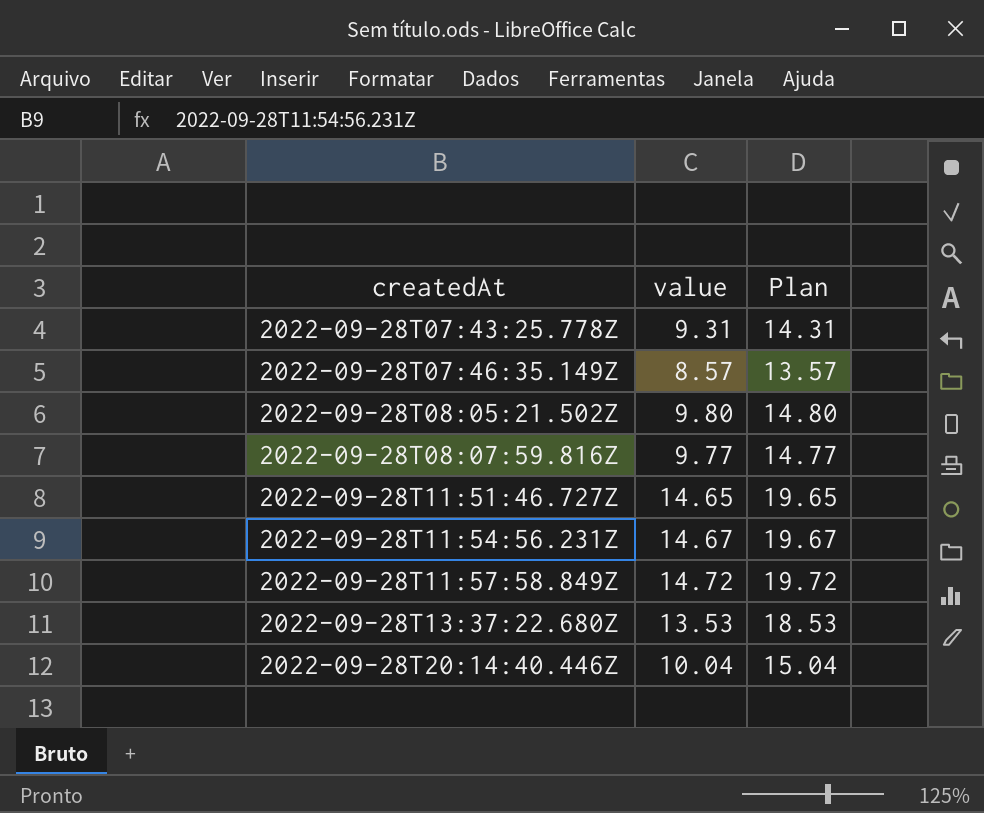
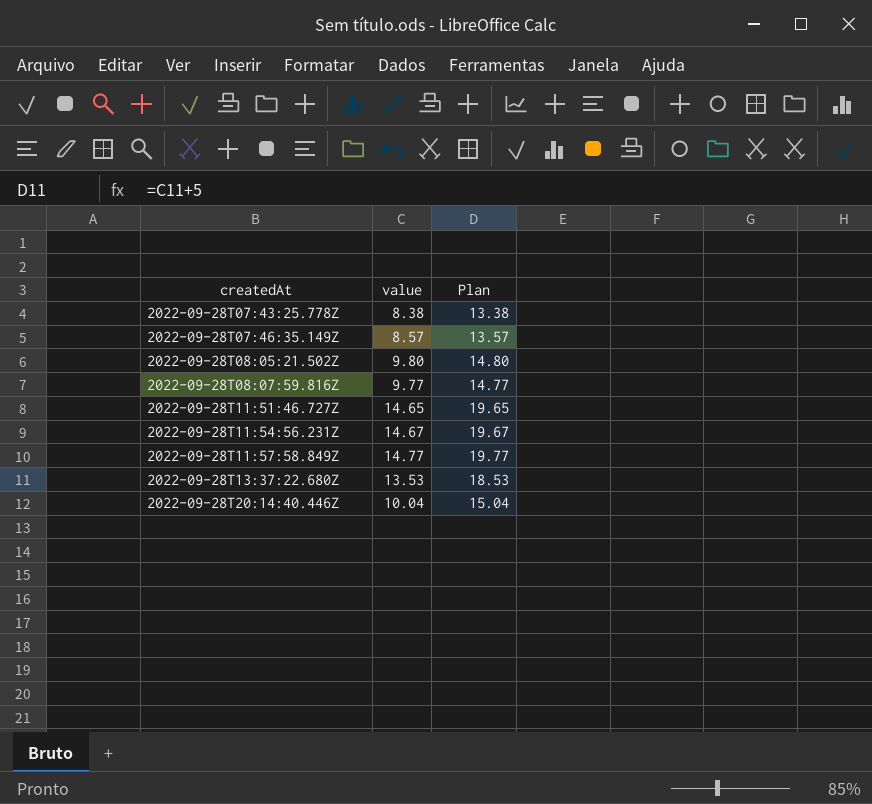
2022-09-28T07:43:25.778Z | value: 9.31 -> 8.38
2022-09-28T07:43:25.778Z | Plan: 14.31 -> 13.38
2022-09-28T11:57:58.849Z | value: 14.72 -> 14.77
2022-09-28T11:57:58.849Z | Plan: 19.72 -> 19.77

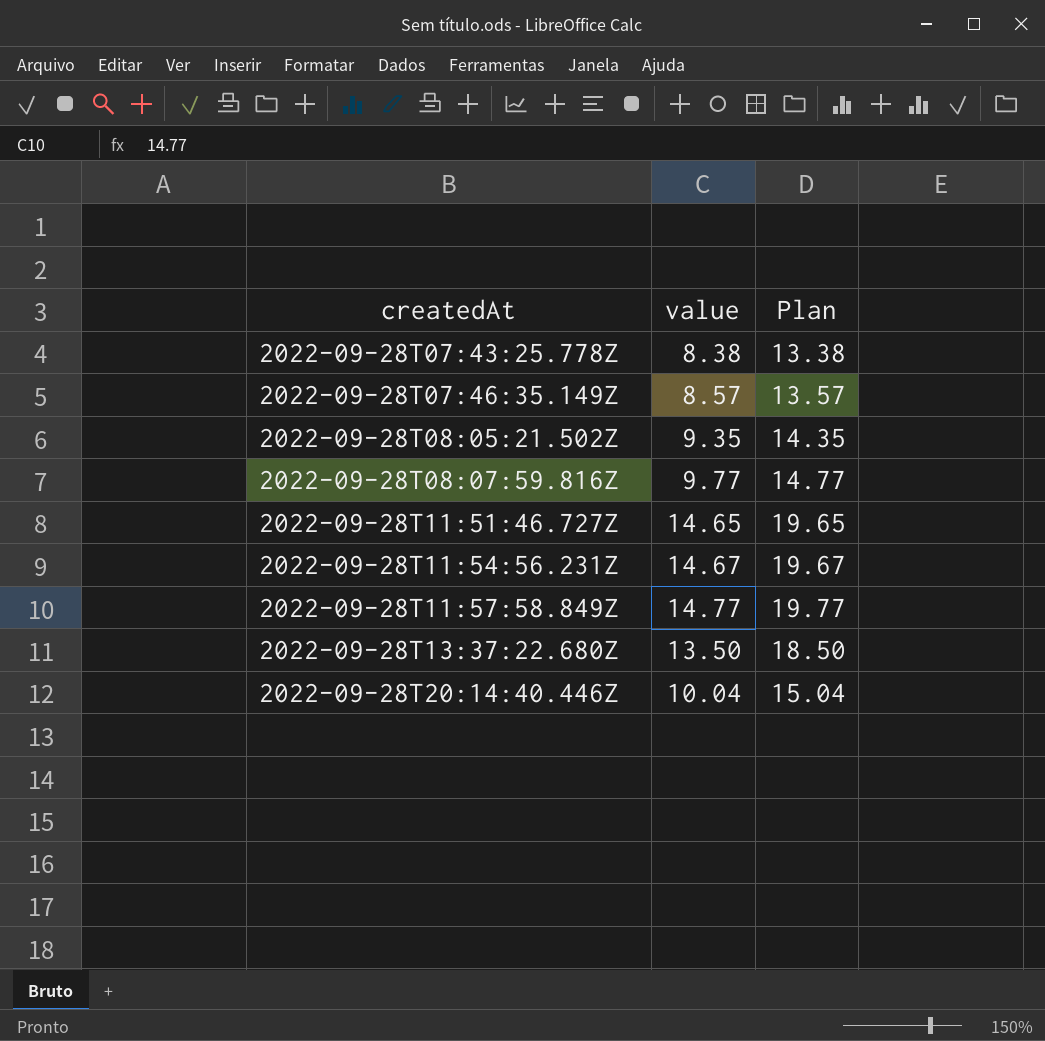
2022-09-28T08:05:21.502Z | value: 9.80 -> 9.35
2022-09-28T08:05:21.502Z | Plan: 14.80 -> 14.35
2022-09-28T13:37:22.680Z | value: 13.53 -> 13.50
2022-09-28T13:37:22.680Z | Plan: 18.53 -> 18.50

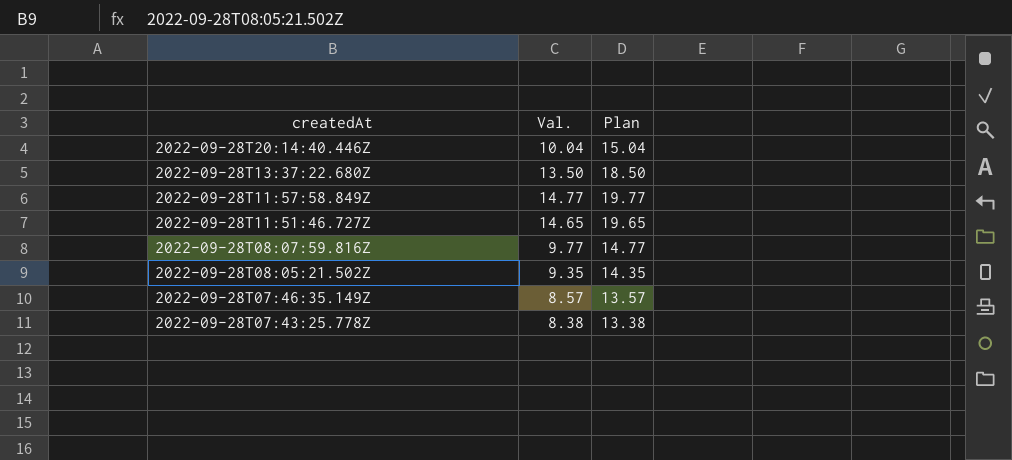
row order: createdAt ascending -> createdAt descending
column name: value -> Val.
row 2022-09-28T11:54:56.231Z: 14.67 | 19.67 -> none

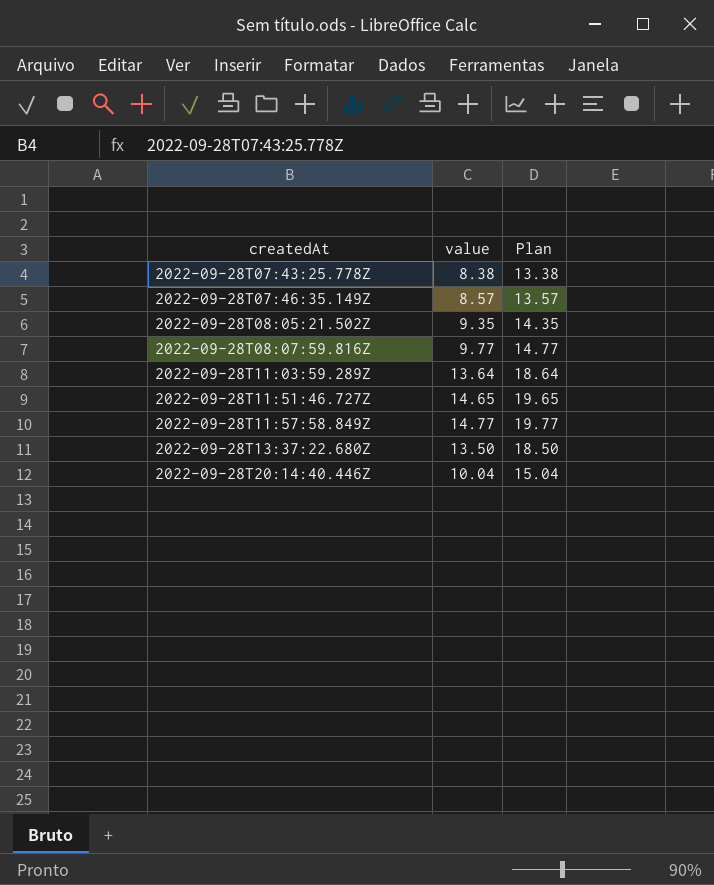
row order: createdAt descending -> createdAt ascending
column name: Val. -> value
row 2022-09-28T11:03:59.289Z: none -> 13.64 | 18.64

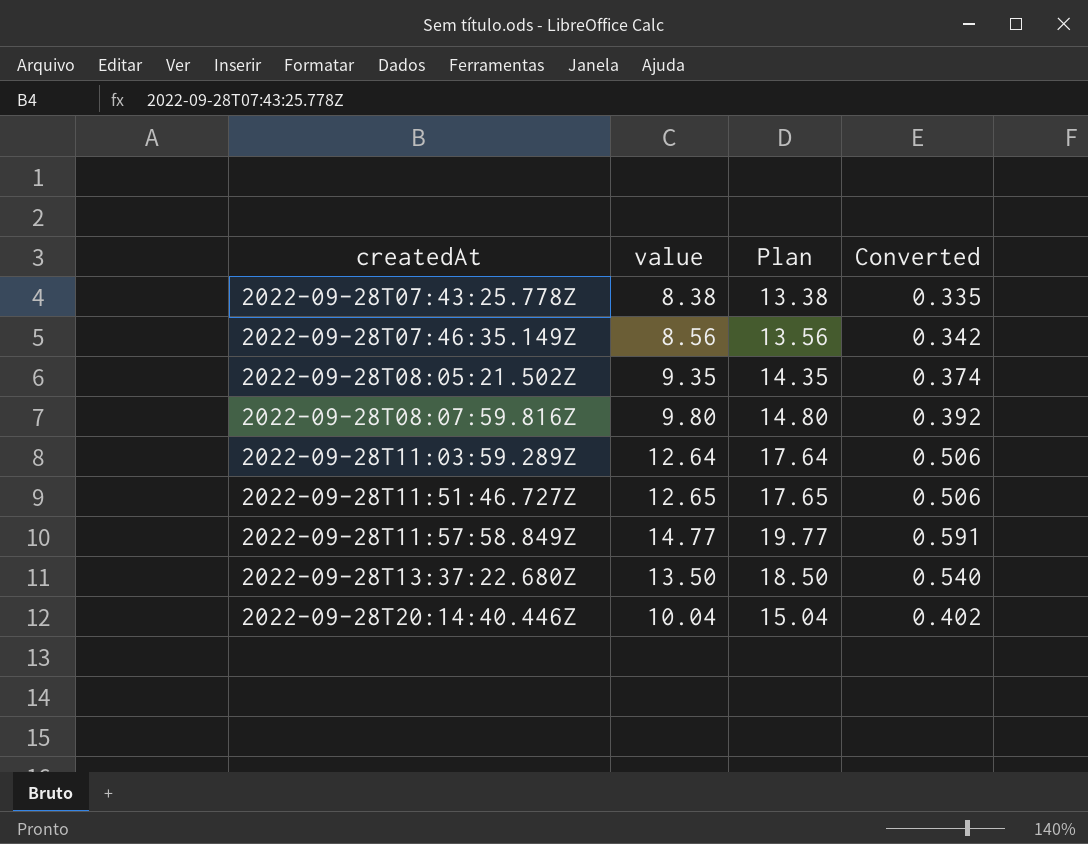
column Converted | formula: none -> [value] * 0.04
2022-09-28T07:46:35.149Z | value: 8.57 -> 8.56
2022-09-28T07:46:35.149Z | Plan: 13.57 -> 13.56
2022-09-28T08:07:59.816Z | value: 9.77 -> 9.80
2022-09-28T08:07:59.816Z | Plan: 14.77 -> 14.80
2022-09-28T11:03:59.289Z | value: 13.64 -> 12.64
2022-09-28T11:03:59.289Z | Plan: 18.64 -> 17.64
2022-09-28T11:51:46.727Z | value: 14.65 -> 12.65
2022-09-28T11:51:46.727Z | Plan: 19.65 -> 17.65

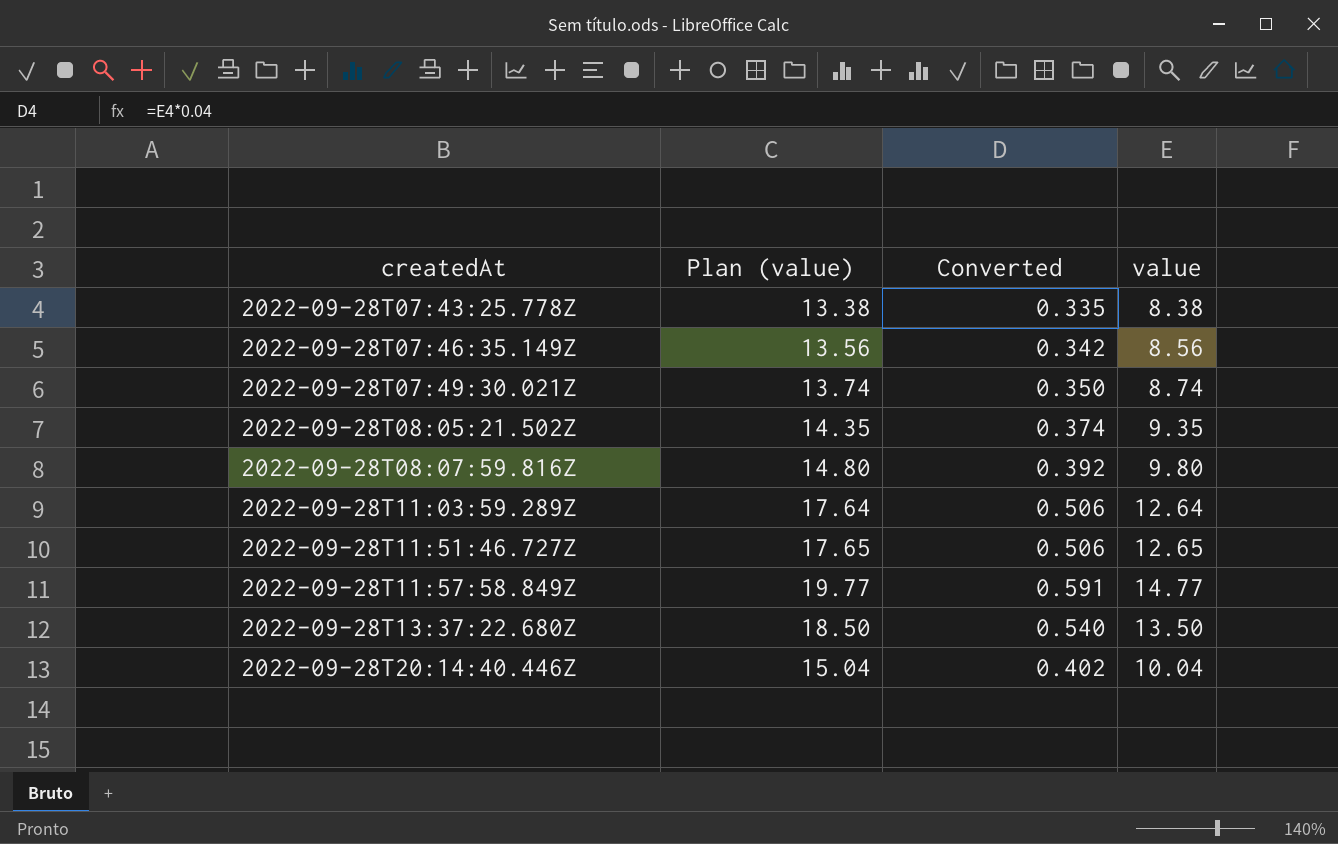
column name: Plan -> Plan (value)
column value | position: 2 -> 4
row 2022-09-28T07:49:30.021Z: none -> 13.74 | 0.350 | 8.74

